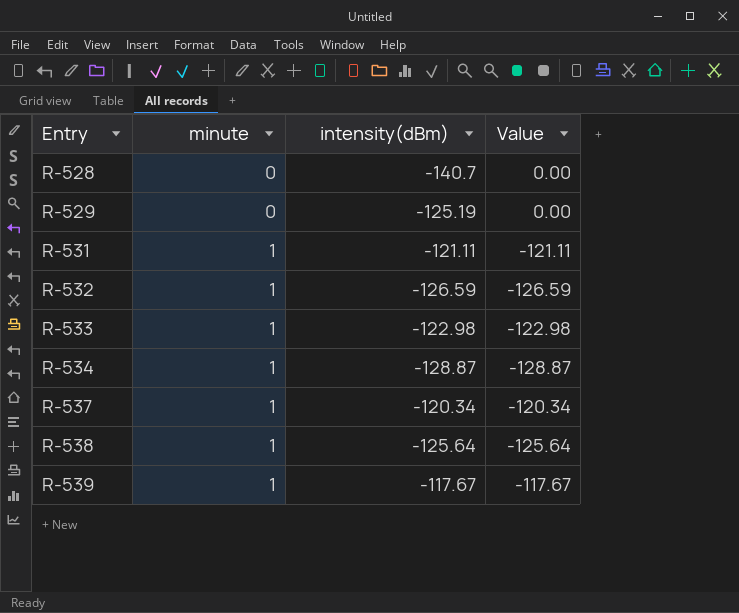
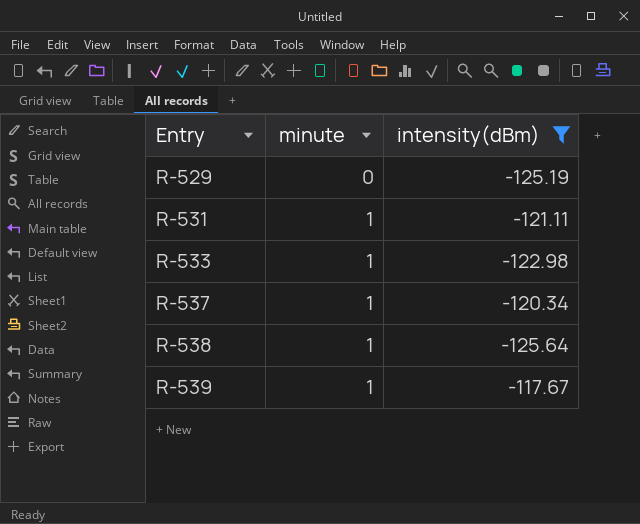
filter: none -> intensity(dBm) >= -125.64
column Value | formula: [minute] * [intensity(dBm)] -> none

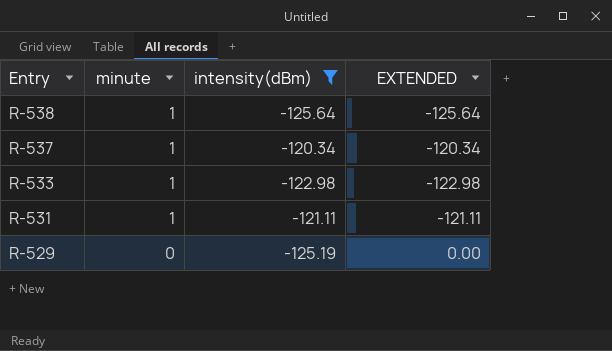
row order: Entry ascending -> Entry descending
column EXTENDED | formula: none -> [minute] * [intensity(dBm)]
row R-539: 1 | -117.67 -> none

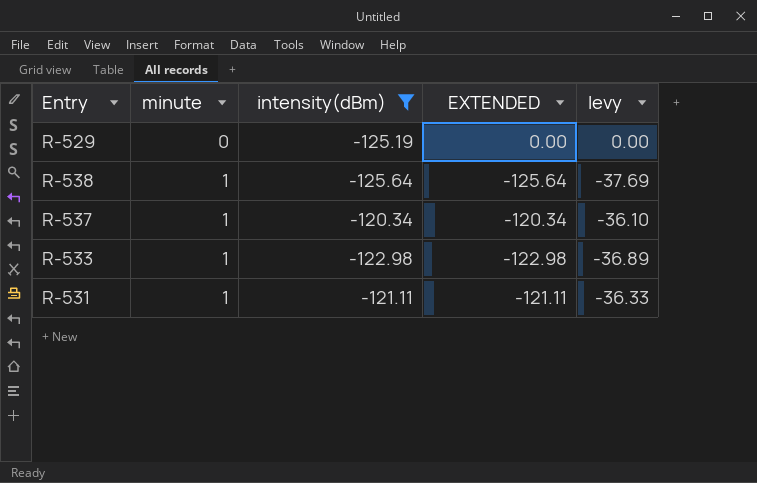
row order: Entry descending -> minute ascending
column levy | formula: none -> [EXTENDED] * 0.3

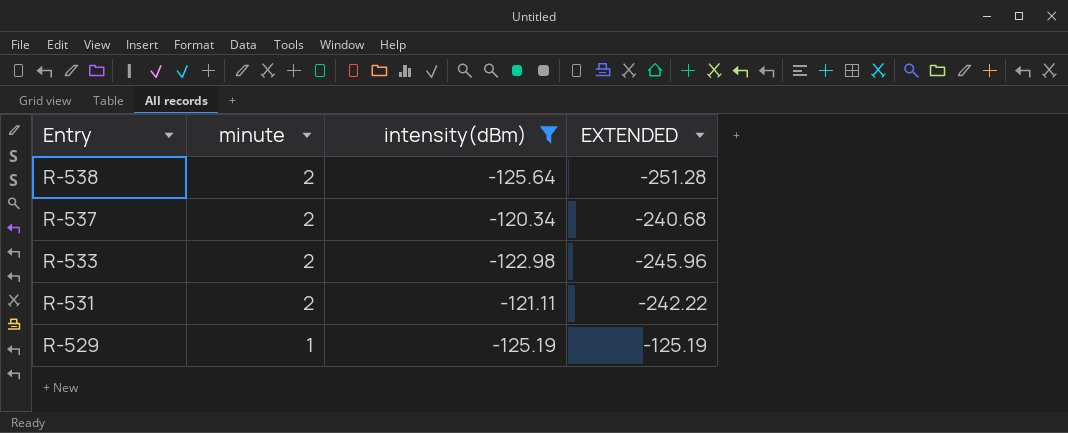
row order: minute ascending -> Entry descending
column levy | formula: [EXTENDED] * 0.3 -> none
R-538 | minute: 1 -> 2
R-538 | EXTENDED: -125.64 -> -251.28
R-537 | minute: 1 -> 2
R-537 | EXTENDED: -120.34 -> -240.68
R-533 | minute: 1 -> 2
R-533 | EXTENDED: -122.98 -> -245.96
R-531 | minute: 1 -> 2
R-531 | EXTENDED: -121.11 -> -242.22
R-529 | minute: 0 -> 1
R-529 | EXTENDED: 0.00 -> -125.19

